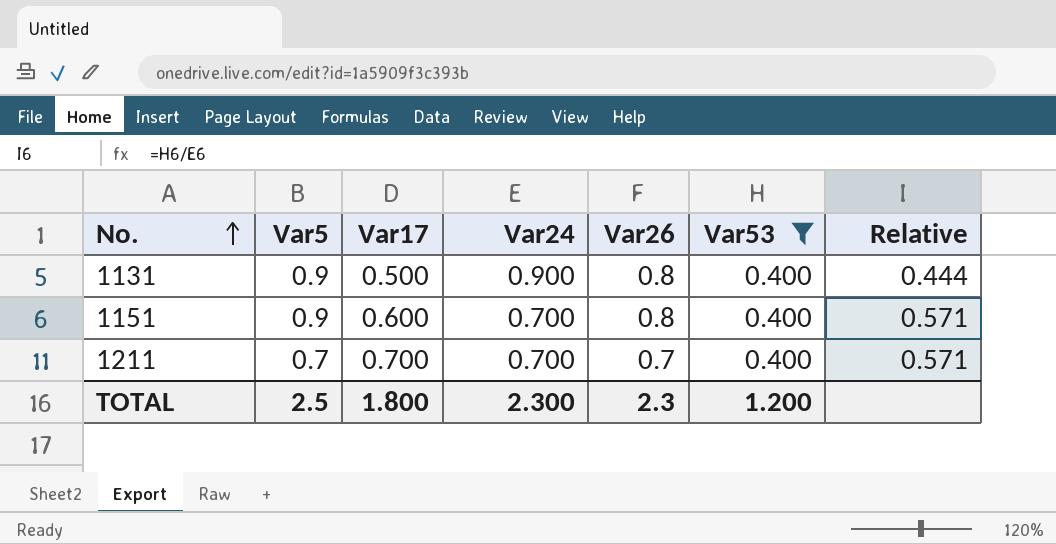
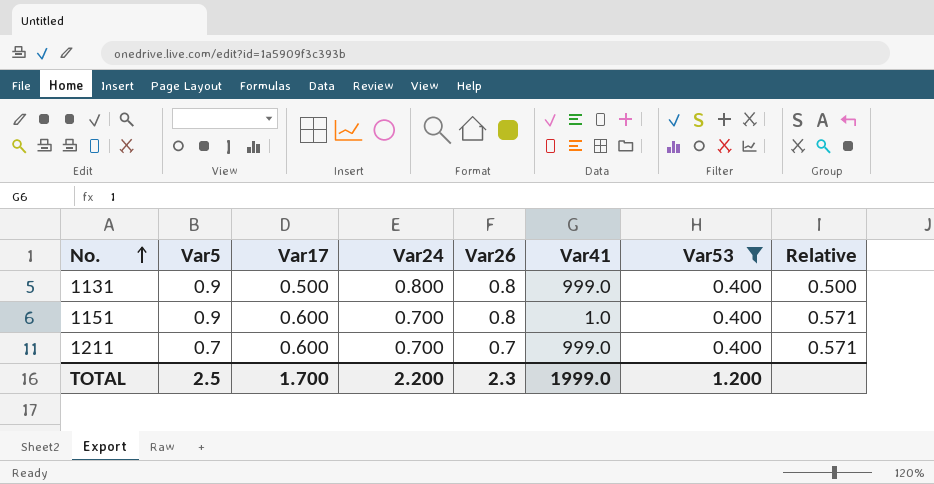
column Var41 | position: none -> 6
1131 | Var24: 0.900 -> 0.800
1131 | Relative: 0.444 -> 0.500
1211 | Var17: 0.700 -> 0.600
TOTAL | Var17: 1.800 -> 1.700
TOTAL | Var24: 2.300 -> 2.200

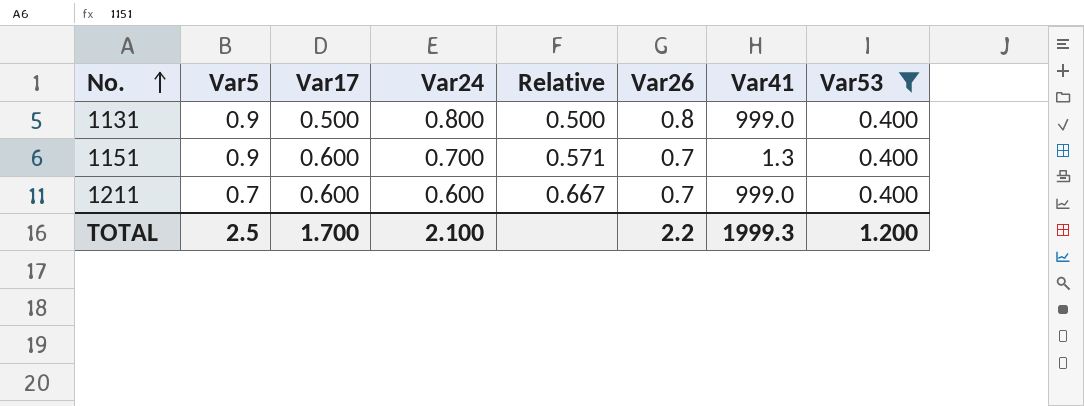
column Relative | position: 8 -> 5
1151 | Var26: 0.8 -> 0.7
1151 | Var41: 1.0 -> 1.3
1211 | Var24: 0.700 -> 0.600
1211 | Relative: 0.571 -> 0.667
TOTAL | Var24: 2.200 -> 2.100
TOTAL | Var26: 2.3 -> 2.2
TOTAL | Var41: 1999.0 -> 1999.3

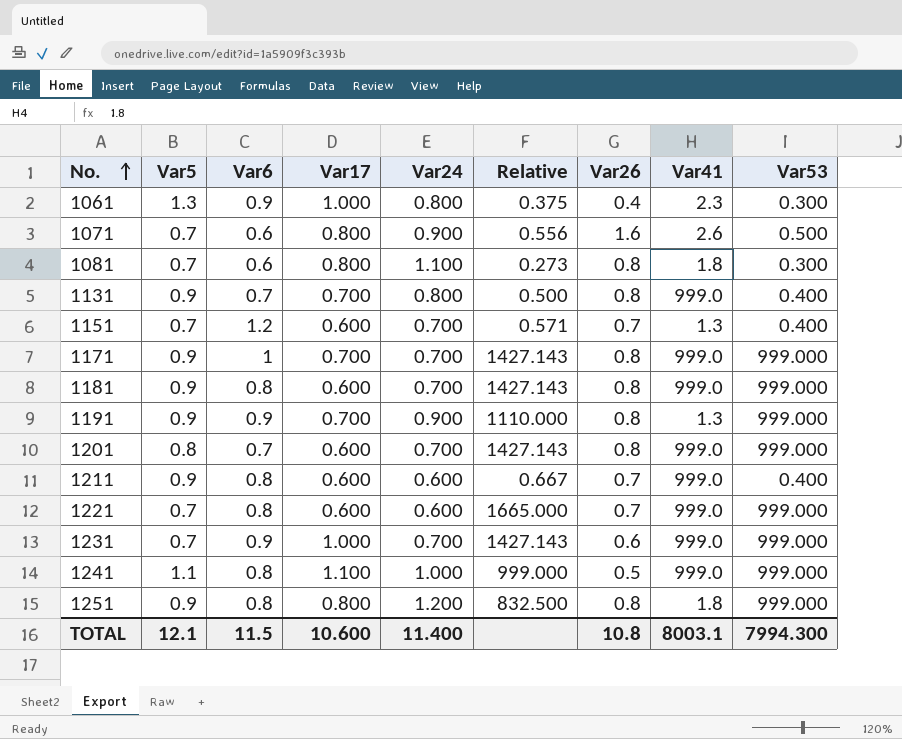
filter: Var53 = 0.400 -> none
column Var6 | position: none -> 3
1131 | Var17: 0.500 -> 0.700
1151 | Var5: 0.9 -> 0.7
1211 | Var5: 0.7 -> 0.9
TOTAL | Var5: 2.5 -> 12.1
TOTAL | Var17: 1.700 -> 10.600
TOTAL | Var24: 2.100 -> 11.400
TOTAL | Var26: 2.2 -> 10.8
TOTAL | Var41: 1999.3 -> 8003.1
TOTAL | Var53: 1.200 -> 7994.300

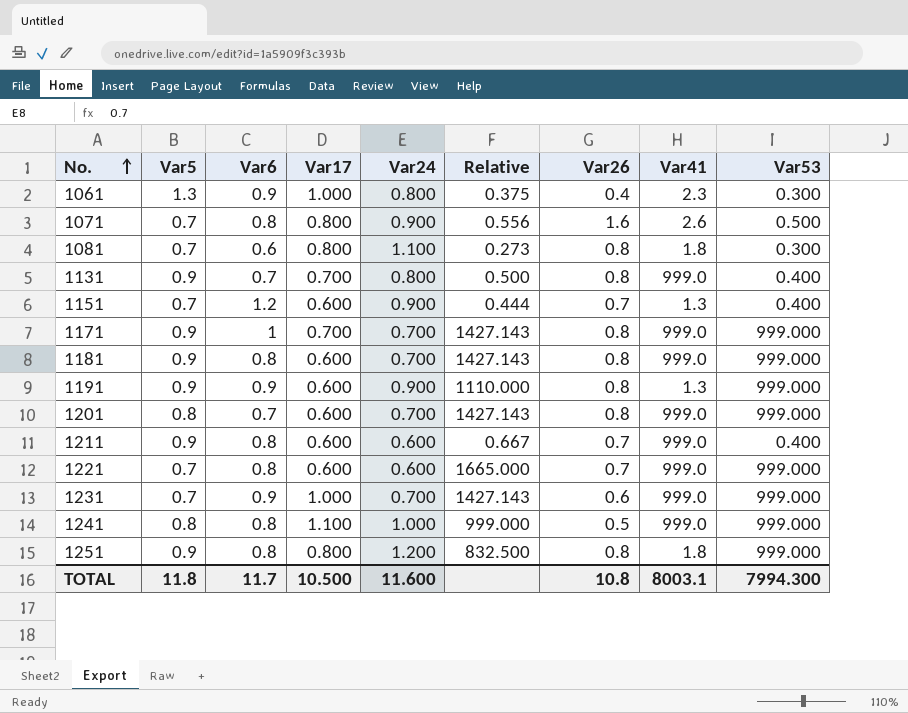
1071 | Var6: 0.6 -> 0.8
1151 | Var24: 0.700 -> 0.900
1151 | Relative: 0.571 -> 0.444
1191 | Var17: 0.700 -> 0.600
1241 | Var5: 1.1 -> 0.8
TOTAL | Var5: 12.1 -> 11.8
TOTAL | Var6: 11.5 -> 11.7
TOTAL | Var17: 10.600 -> 10.500
TOTAL | Var24: 11.400 -> 11.600

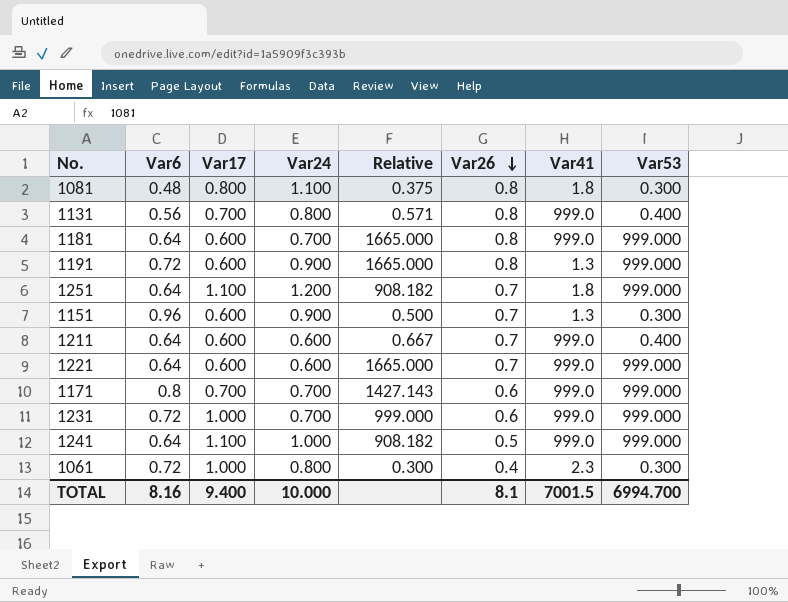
row order: No. ascending -> Var26 descending
column Var5 | position: 2 -> none
column Relative | formula: [Var53] / [Var24] -> [Var53] / [Var17]
row 1071: 0.7 | 0.8 | 0.800 | 0.900 | 0.556 | 1.6 | 2.6 | 0.500 -> none
row 1201: 0.8 | 0.7 | 0.600 | 0.700 | 1427.143 | 0.8 | 999.0 | 999.000 -> none
1081 | Var6: 0.6 -> 0.48
1131 | Var6: 0.7 -> 0.56
1181 | Var6: 0.8 -> 0.64
1191 | Var6: 0.9 -> 0.72
1251 | Var6: 0.8 -> 0.64
1251 | Var17: 0.800 -> 1.100
1251 | Var26: 0.8 -> 0.7
1151 | Var6: 1.2 -> 0.96
1151 | Var53: 0.400 -> 0.300
1211 | Var6: 0.8 -> 0.64
1221 | Var6: 0.8 -> 0.64
1171 | Var6: 1 -> 0.8
1171 | Var26: 0.8 -> 0.6
1231 | Var6: 0.9 -> 0.72
1241 | Var6: 0.8 -> 0.64
1061 | Var6: 0.9 -> 0.72
TOTAL | Var6: 11.7 -> 8.16
TOTAL | Var17: 10.500 -> 9.400
TOTAL | Var24: 11.600 -> 10.000
TOTAL | Var26: 10.8 -> 8.1
TOTAL | Var41: 8003.1 -> 7001.5
TOTAL | Var53: 7994.300 -> 6994.700

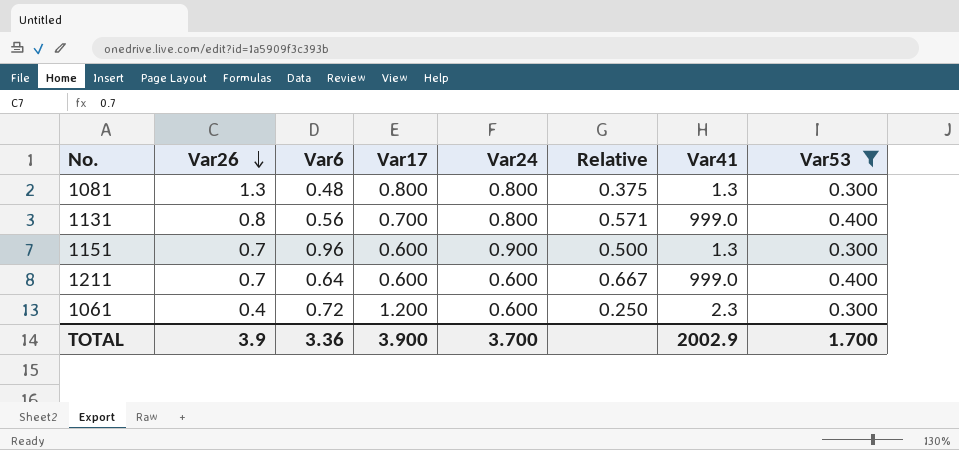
filter: none -> Var53 != 999.000
column Var26 | position: 6 -> 2
1081 | Var26: 0.8 -> 1.3
1081 | Var24: 1.100 -> 0.800
1081 | Var41: 1.8 -> 1.3
1061 | Var17: 1.000 -> 1.200
1061 | Var24: 0.800 -> 0.600
1061 | Relative: 0.300 -> 0.250
TOTAL | Var26: 8.1 -> 3.9
TOTAL | Var6: 8.16 -> 3.36
TOTAL | Var17: 9.400 -> 3.900
TOTAL | Var24: 10.000 -> 3.700
TOTAL | Var41: 7001.5 -> 2002.9
TOTAL | Var53: 6994.700 -> 1.700

